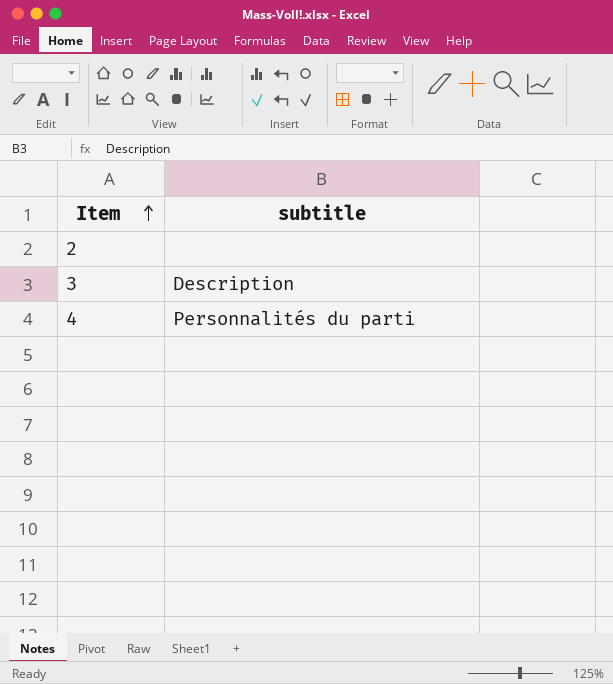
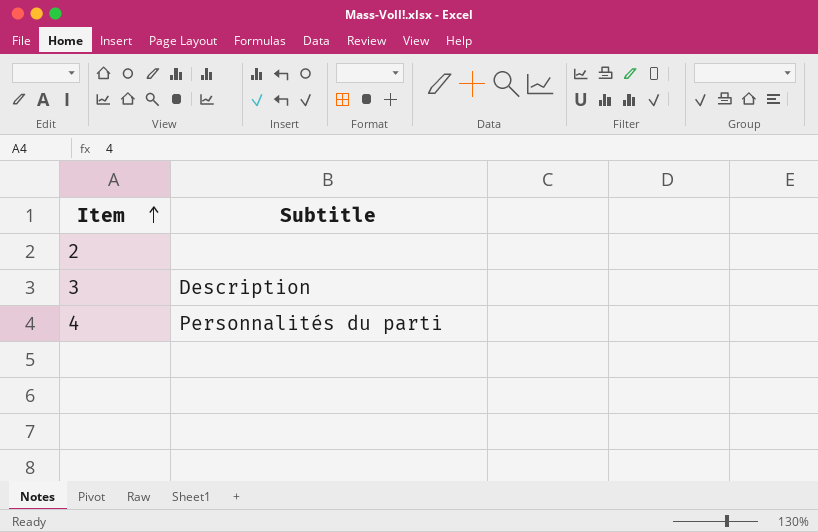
column name: subtitle -> Subtitle

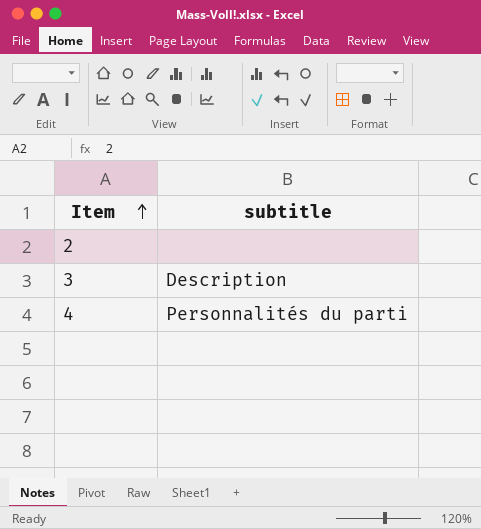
column name: Subtitle -> subtitle

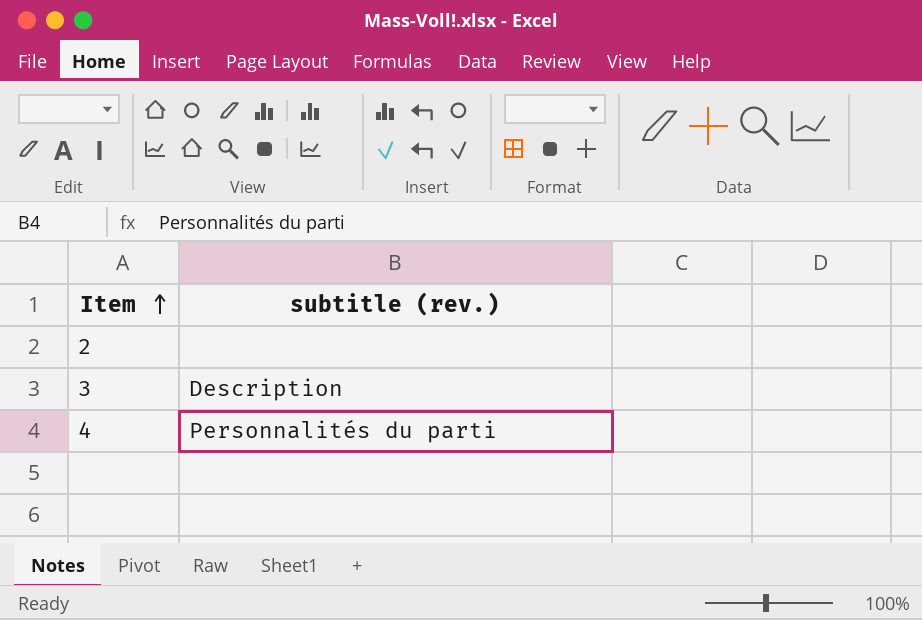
column name: subtitle -> subtitle (rev.)

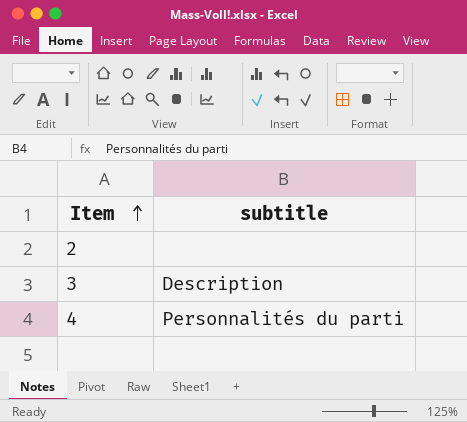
column name: subtitle (rev.) -> subtitle

